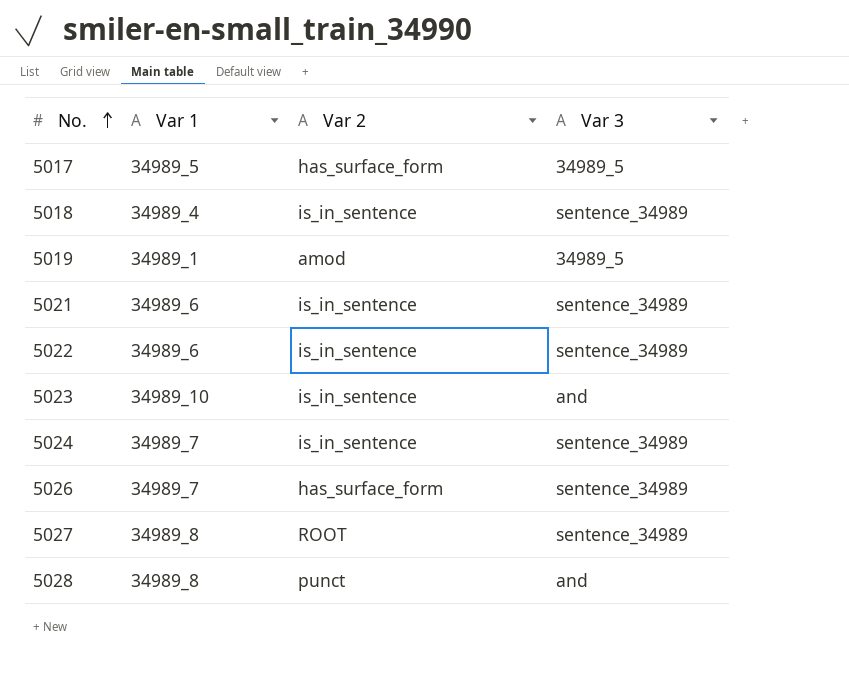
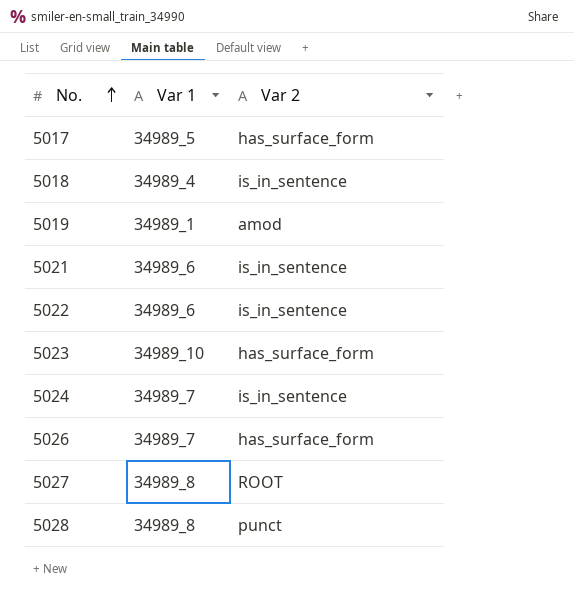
column Var 3 | position: 4 -> none
5023 | Var 2: is_in_sentence -> has_surface_form

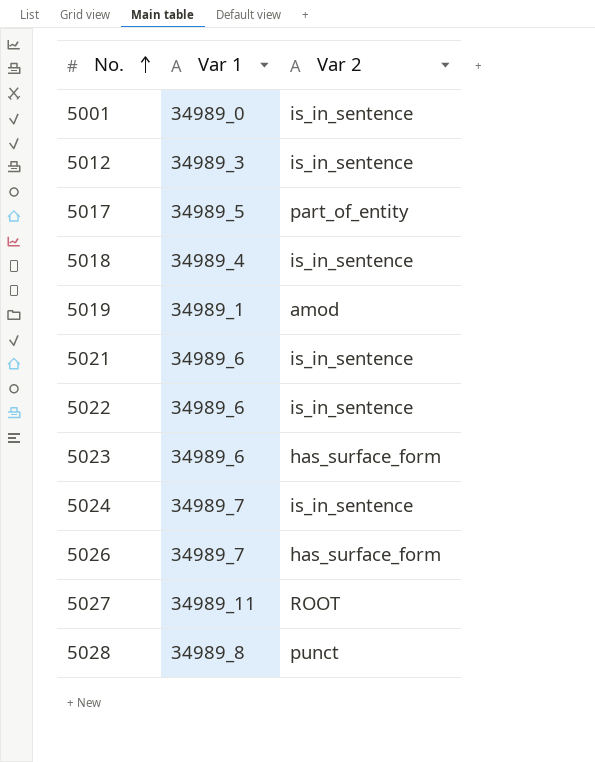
row 5001: none -> 34989_0 | is_in_sentence
row 5012: none -> 34989_3 | is_in_sentence
5017 | Var 2: has_surface_form -> part_of_entity
5023 | Var 1: 34989_10 -> 34989_6
5027 | Var 1: 34989_8 -> 34989_11

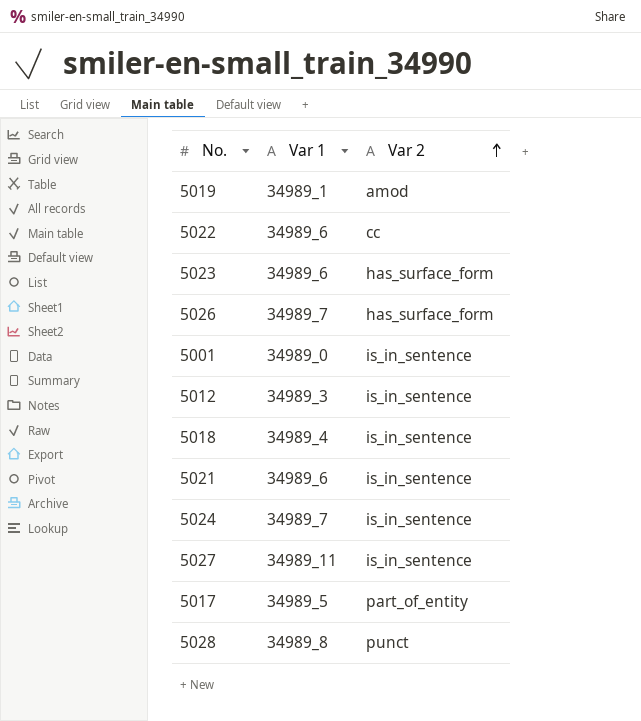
row order: No. ascending -> Var 2 ascending
5022 | Var 2: is_in_sentence -> cc
5027 | Var 2: ROOT -> is_in_sentence

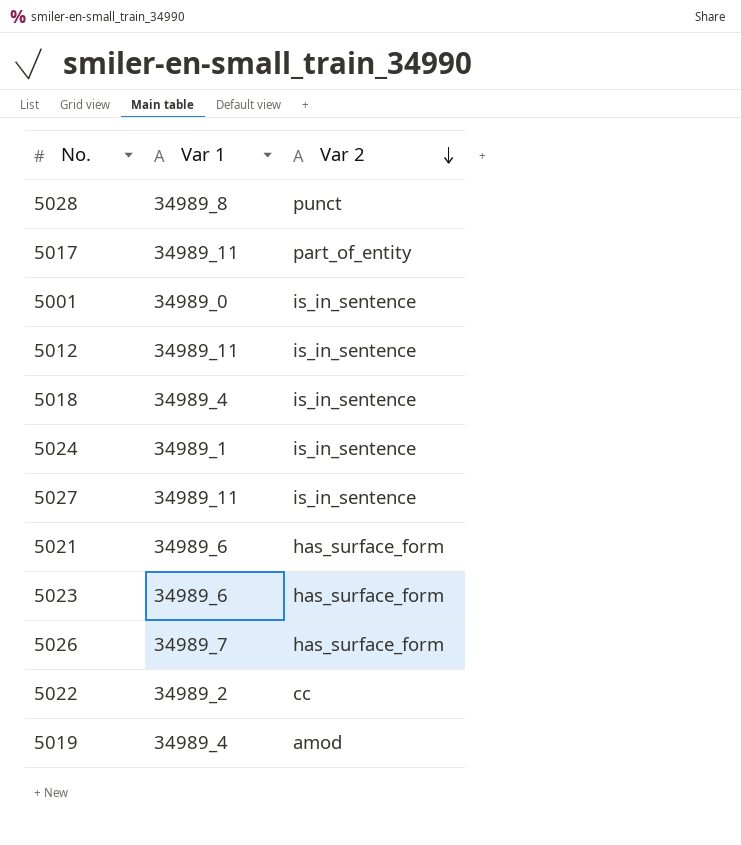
row order: Var 2 ascending -> Var 2 descending
5017 | Var 1: 34989_5 -> 34989_11
5012 | Var 1: 34989_3 -> 34989_11
5024 | Var 1: 34989_7 -> 34989_1
5021 | Var 2: is_in_sentence -> has_surface_form
5022 | Var 1: 34989_6 -> 34989_2
5019 | Var 1: 34989_1 -> 34989_4

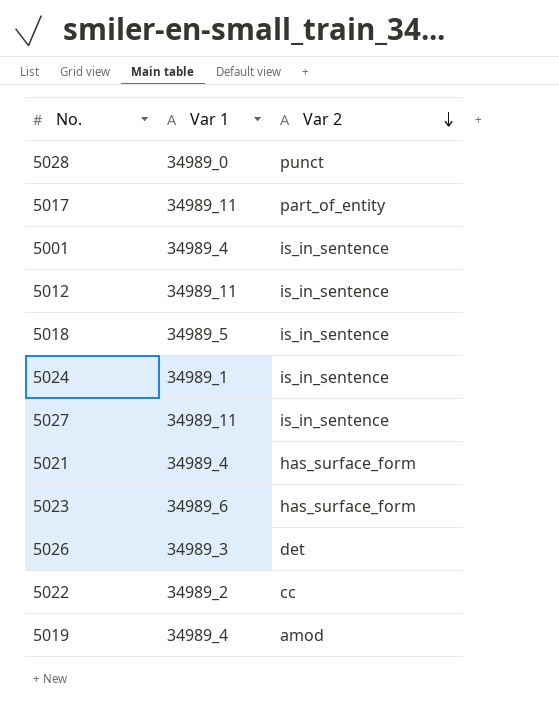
5028 | Var 1: 34989_8 -> 34989_0
5001 | Var 1: 34989_0 -> 34989_4
5018 | Var 1: 34989_4 -> 34989_5
5021 | Var 1: 34989_6 -> 34989_4
5026 | Var 1: 34989_7 -> 34989_3
5026 | Var 2: has_surface_form -> det

